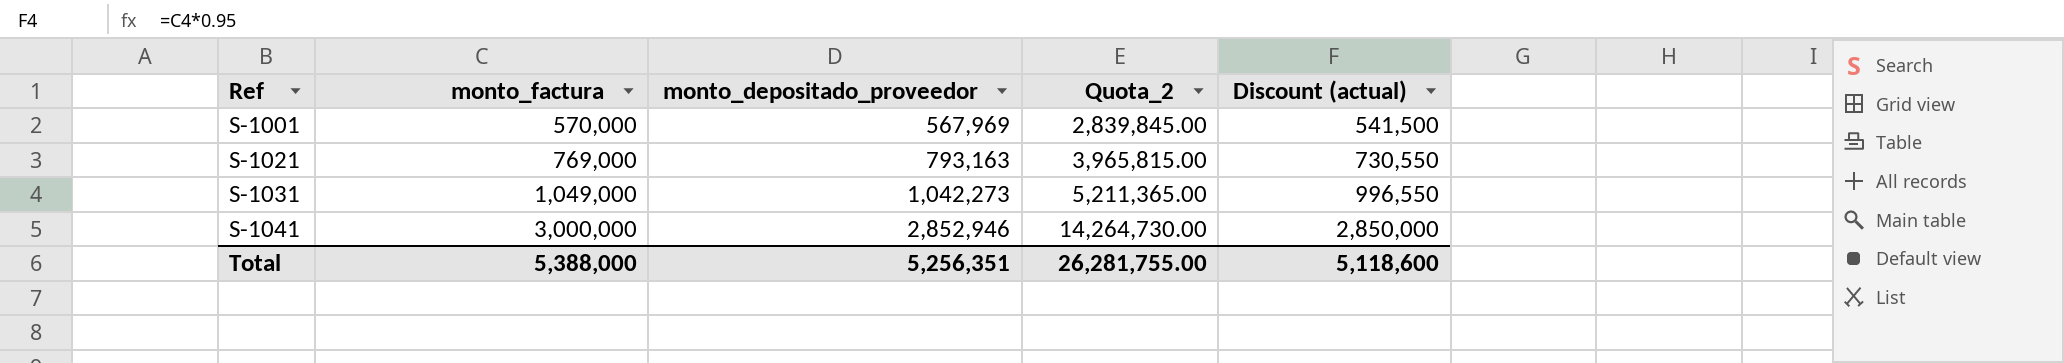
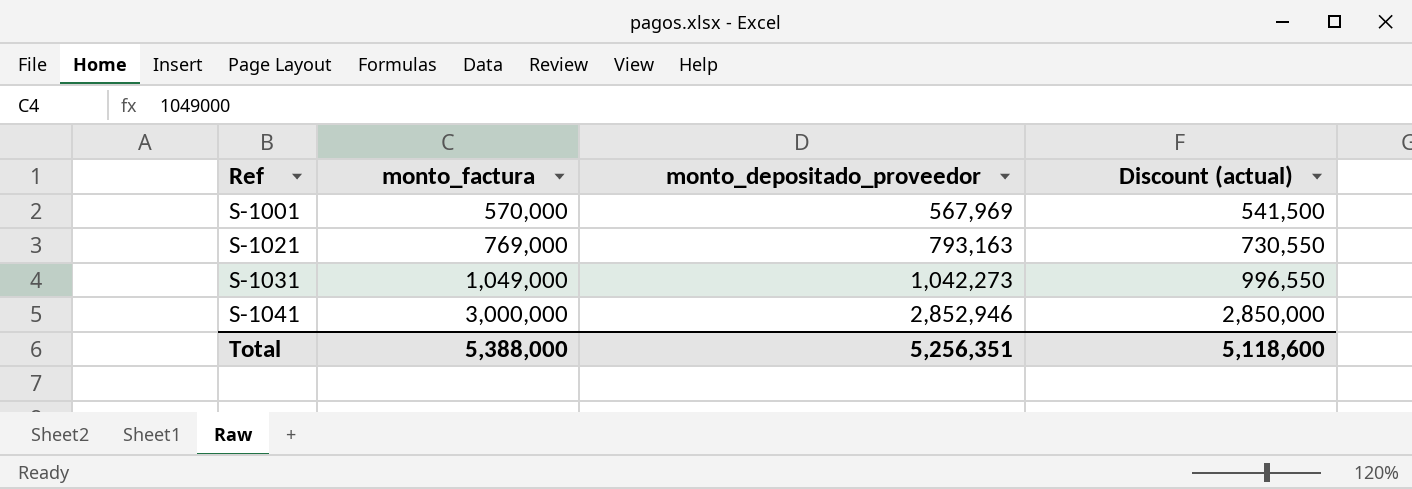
column Quota_2 | formula: [monto_depositado_proveedor] * 5 -> none

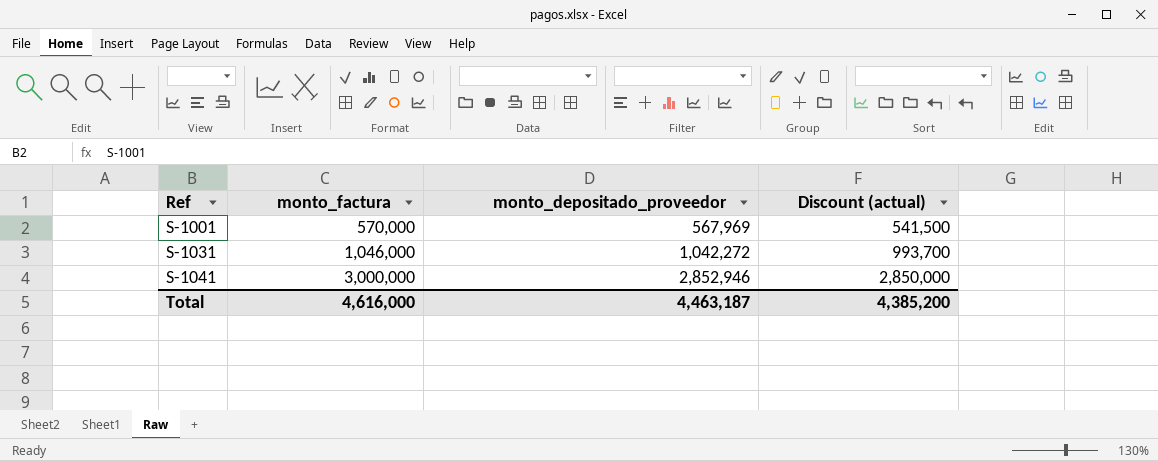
row S-1021: 769,000 | 793,163 | 730,550 -> none
S-1031 | monto_factura: 1,049,000 -> 1,046,000
S-1031 | monto_depositado_proveedor: 1,042,273 -> 1,042,272
S-1031 | Discount (actual): 996,550 -> 993,700
Total | monto_factura: 5,388,000 -> 4,616,000
Total | monto_depositado_proveedor: 5,256,351 -> 4,463,187
Total | Discount (actual): 5,118,600 -> 4,385,200

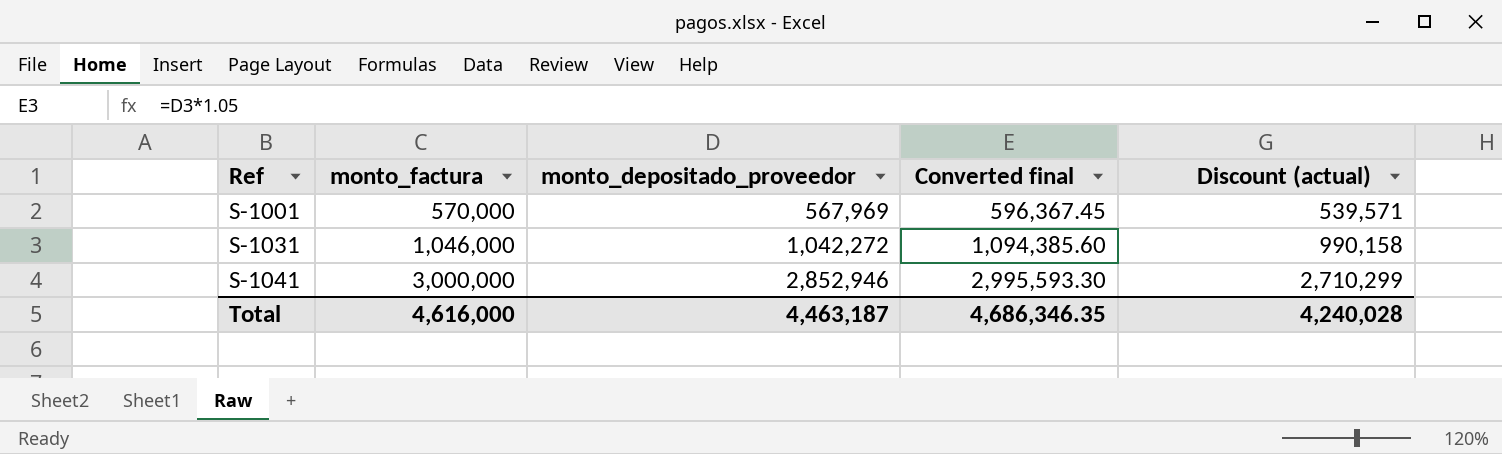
column Converted final | formula: none -> [monto_depositado_proveedor] * 1.05
column Discount (actual) | formula: [monto_factura] * 0.95 -> [monto_depositado_proveedor] * 0.95
Total | Discount (actual): 4,385,200 -> 4,240,028

